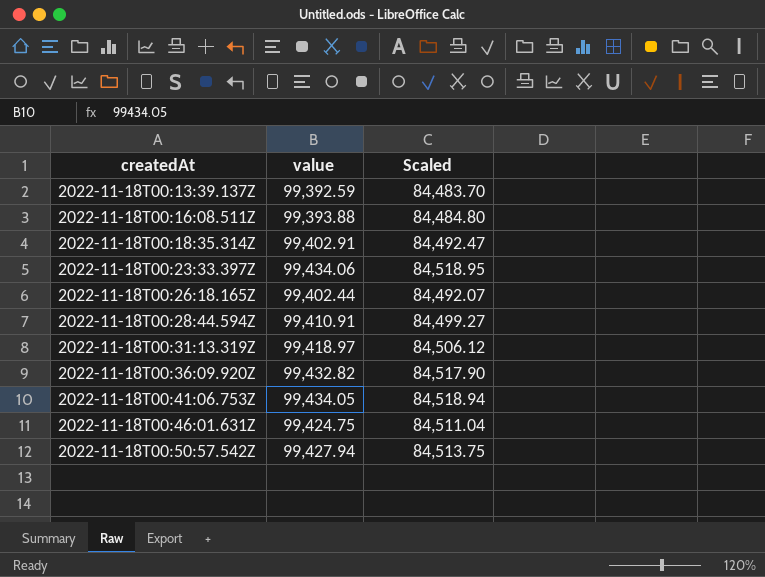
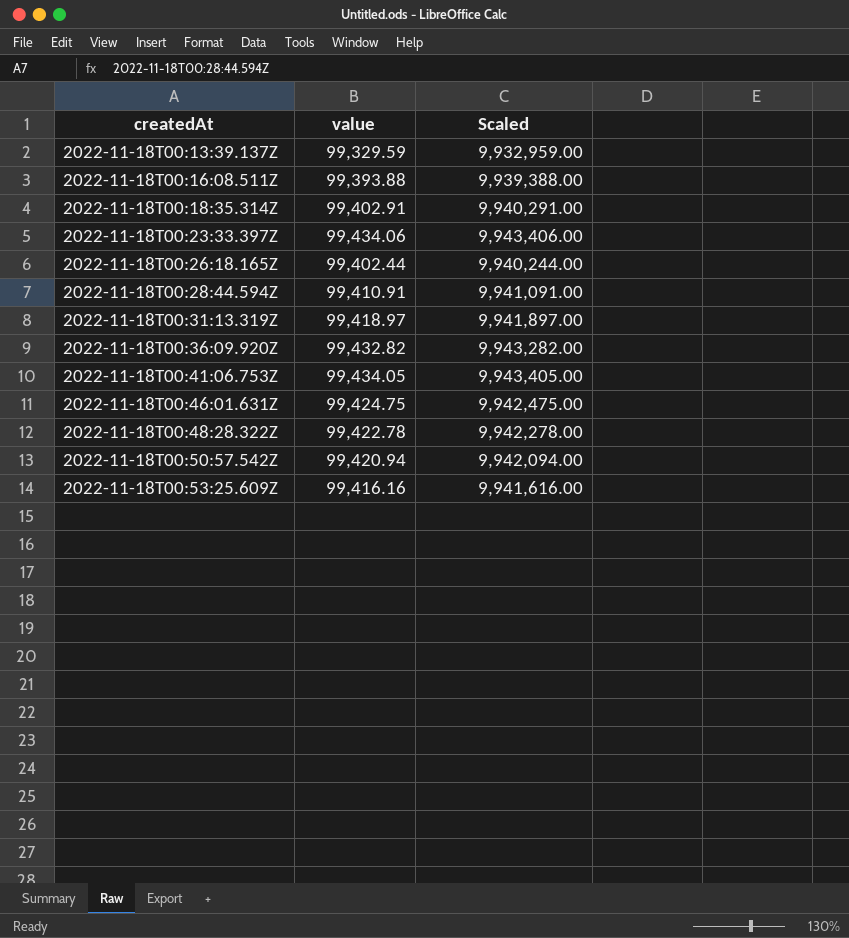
column Scaled | formula: [value] * 0.85 -> [value] * 100
2022-11-18T00:13:39.137Z | value: 99,392.59 -> 99,329.59
row 2022-11-18T00:48:28.322Z: none -> 99,422.78 | 9,942,278.00
2022-11-18T00:50:57.542Z | value: 99,427.94 -> 99,420.94
row 2022-11-18T00:53:25.609Z: none -> 99,416.16 | 9,941,616.00

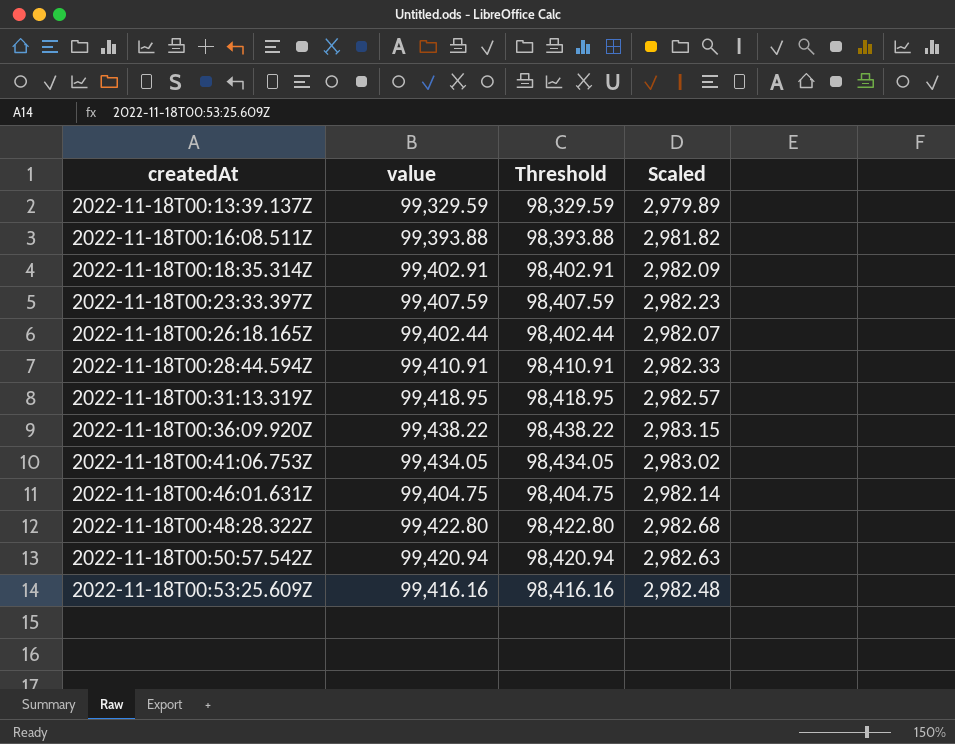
column Threshold | formula: none -> [value] - 1000
column Scaled | formula: [value] * 100 -> [value] * 0.03
2022-11-18T00:23:33.397Z | value: 99,434.06 -> 99,407.59
2022-11-18T00:31:13.319Z | value: 99,418.97 -> 99,418.95
2022-11-18T00:36:09.920Z | value: 99,432.82 -> 99,438.22
2022-11-18T00:46:01.631Z | value: 99,424.75 -> 99,404.75
2022-11-18T00:48:28.322Z | value: 99,422.78 -> 99,422.80

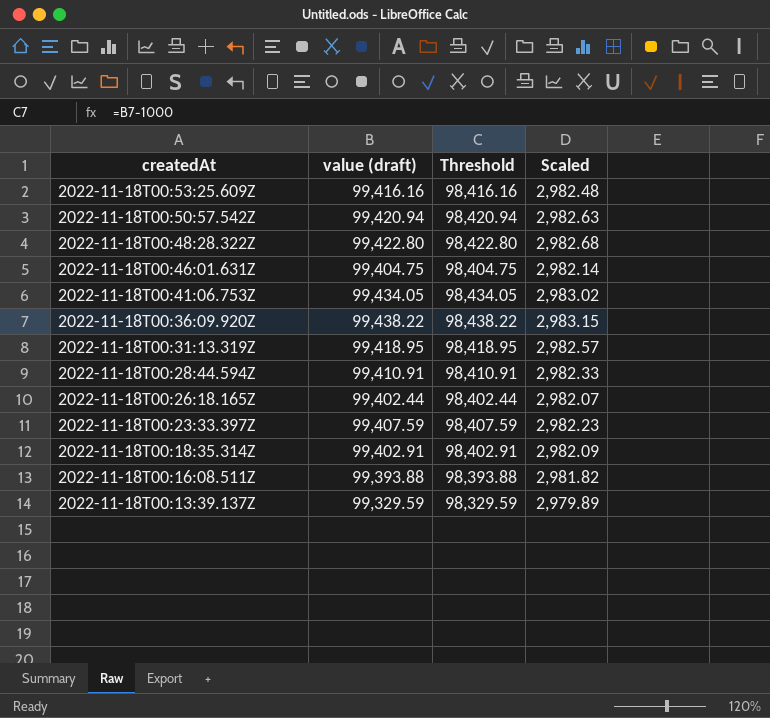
row order: createdAt ascending -> createdAt descending
column name: value -> value (draft)

